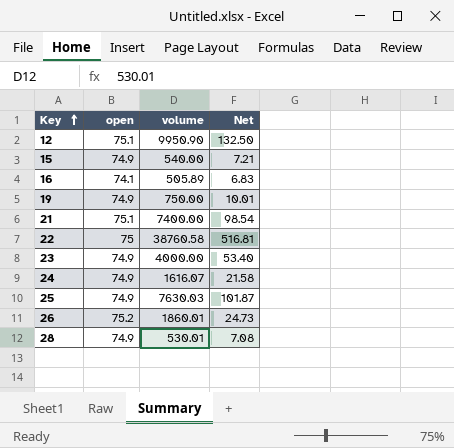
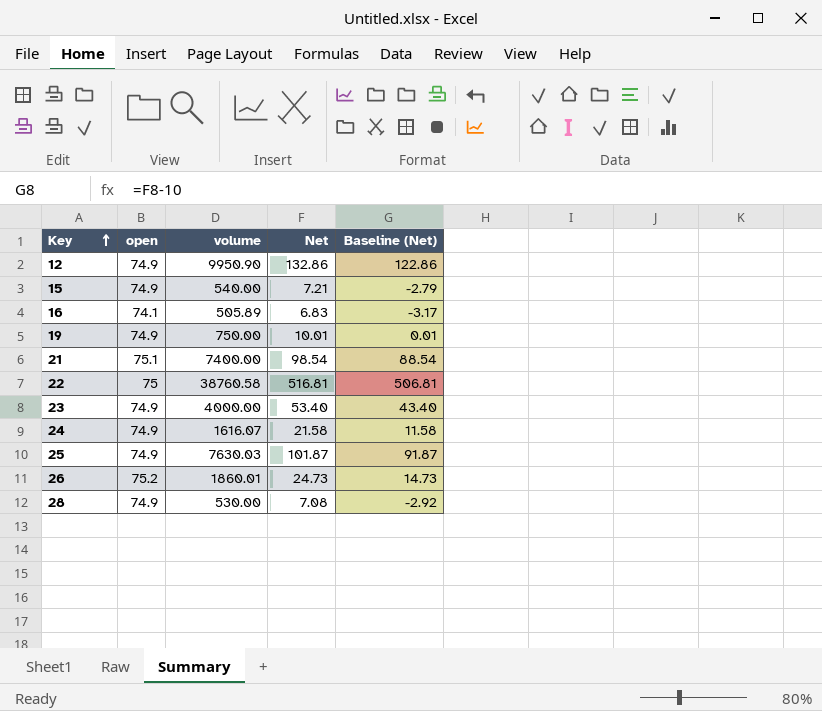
column Baseline (Net) | formula: none -> [Net] - 10
12 | open: 75.1 -> 74.9
12 | Net: 132.50 -> 132.86
28 | volume: 530.01 -> 530.00

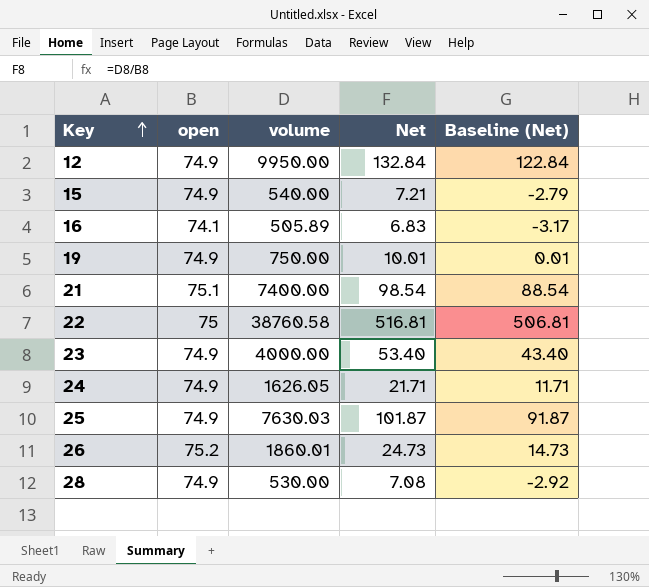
12 | volume: 9950.90 -> 9950.00
12 | Net: 132.86 -> 132.84
12 | Baseline (Net): 122.86 -> 122.84
24 | volume: 1616.07 -> 1626.05
24 | Net: 21.58 -> 21.71
24 | Baseline (Net): 11.58 -> 11.71

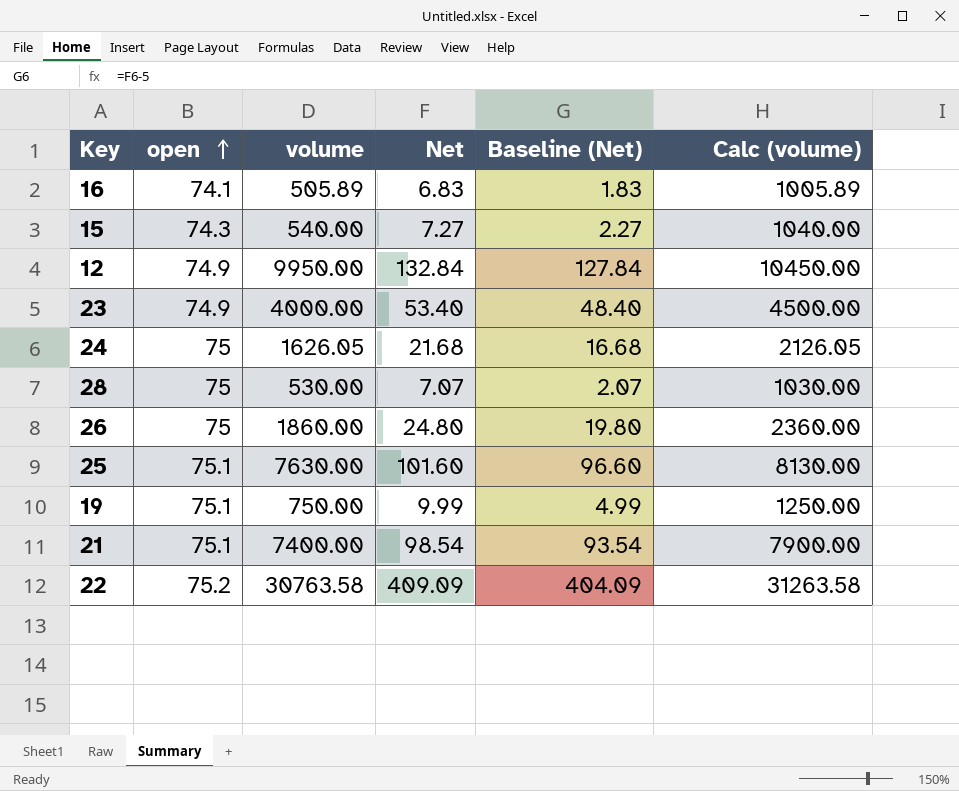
row order: Key ascending -> open ascending
column Baseline (Net) | formula: [Net] - 10 -> [Net] - 5
column Calc (volume) | formula: none -> [volume] + 500
15 | open: 74.9 -> 74.3
15 | Net: 7.21 -> 7.27
24 | open: 74.9 -> 75
24 | Net: 21.71 -> 21.68
28 | open: 74.9 -> 75
28 | Net: 7.08 -> 7.07
26 | open: 75.2 -> 75
26 | volume: 1860.01 -> 1860.00
26 | Net: 24.73 -> 24.80
25 | open: 74.9 -> 75.1
25 | volume: 7630.03 -> 7630.00
25 | Net: 101.87 -> 101.60
19 | open: 74.9 -> 75.1
19 | Net: 10.01 -> 9.99
22 | open: 75 -> 75.2
22 | volume: 38760.58 -> 30763.58
22 | Net: 516.81 -> 409.09

